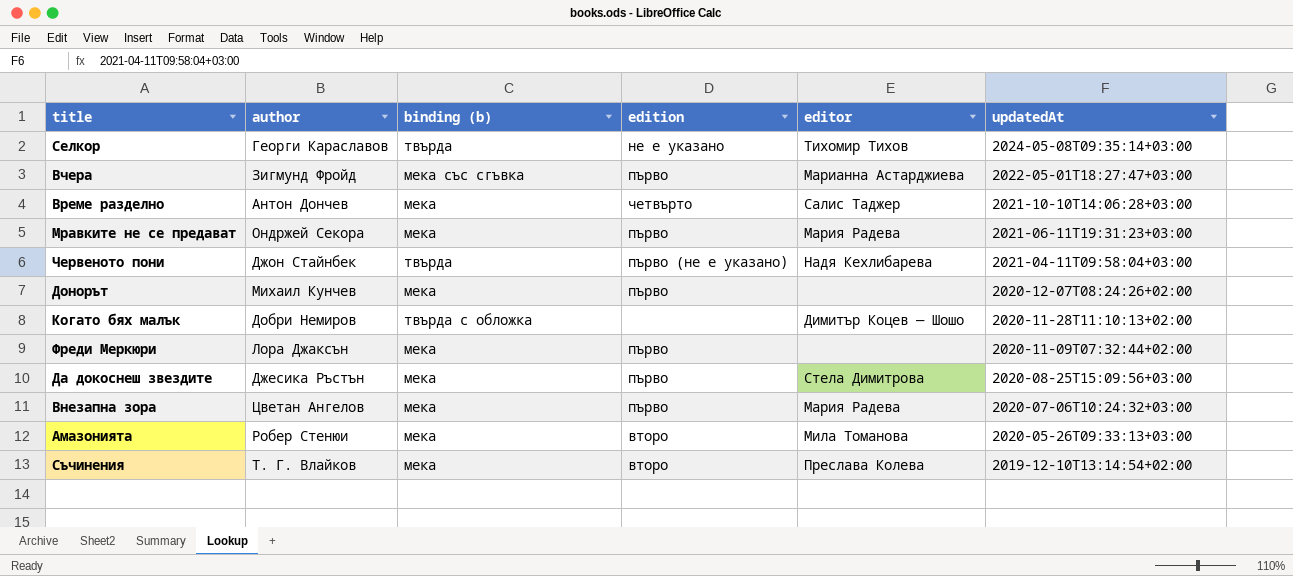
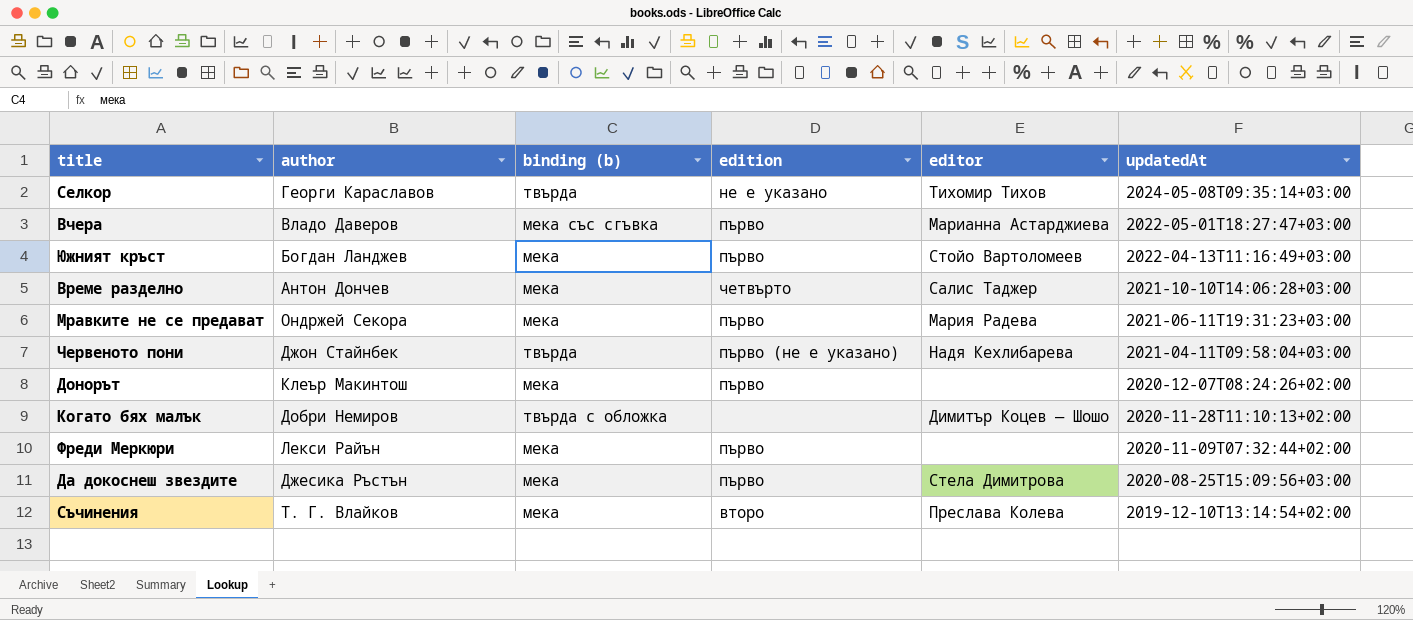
row Внезапна зора: Цветан Ангелов | мека | първо | Мария Радева | 2020-07-06T10:24:32+03:00 -> none
row Амазонията: Робер Стенюи | мека | второ | Мила Томанова | 2020-05-26T09:33:13+03:00 -> none
Вчера | author: Зигмунд Фройд -> Владо Даверов
row Южният кръст: none -> Богдан Ланджев | мека | първо | Стойо Вартоломеев | 2022-04-13T11:16:49+03:00
Донорът | author: Михаил Кунчев -> Клеър Макинтош
Фреди Меркюри | author: Лора Джаксън -> Лекси Райън

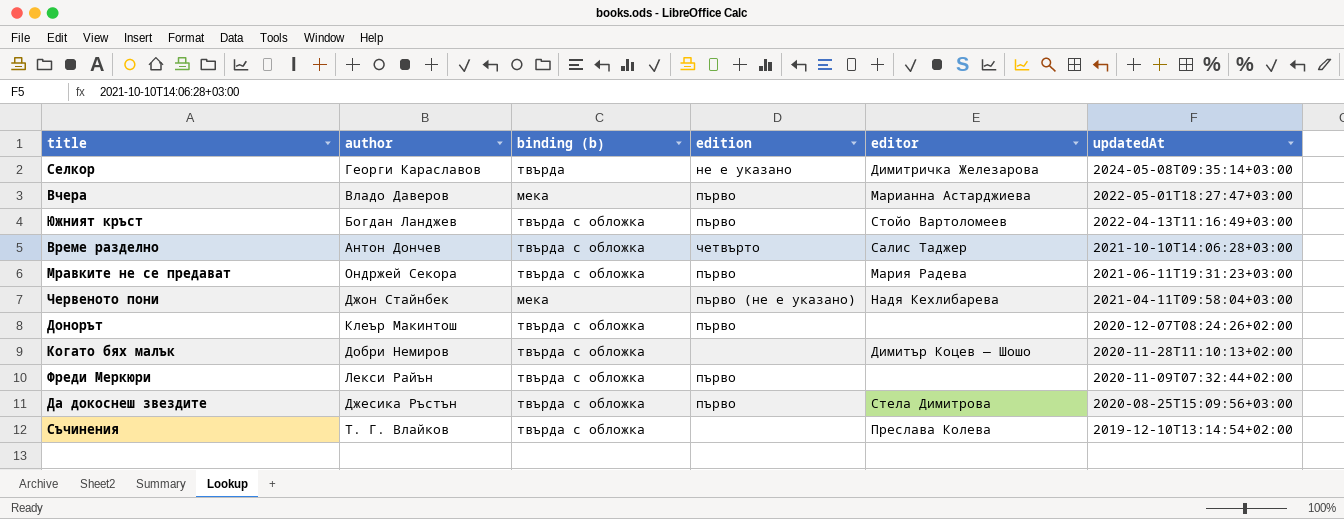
Селкор | editor: Тихомир Тихов -> Димитричка Железарова
Вчера | binding (b): мека със сгъвка -> мека
Южният кръст | binding (b): мека -> твърда с обложка
Време разделно | binding (b): мека -> твърда с обложка
Мравките не се предават | binding (b): мека -> твърда с обложка
Червеното пони | binding (b): твърда -> мека
Донорът | binding (b): мека -> твърда с обложка
Фреди Меркюри | binding (b): мека -> твърда с обложка
Да докоснеш звездите | binding (b): мека -> твърда с обложка
Съчинения | binding (b): мека -> твърда с обложка
Съчинения | edition: второ -> none

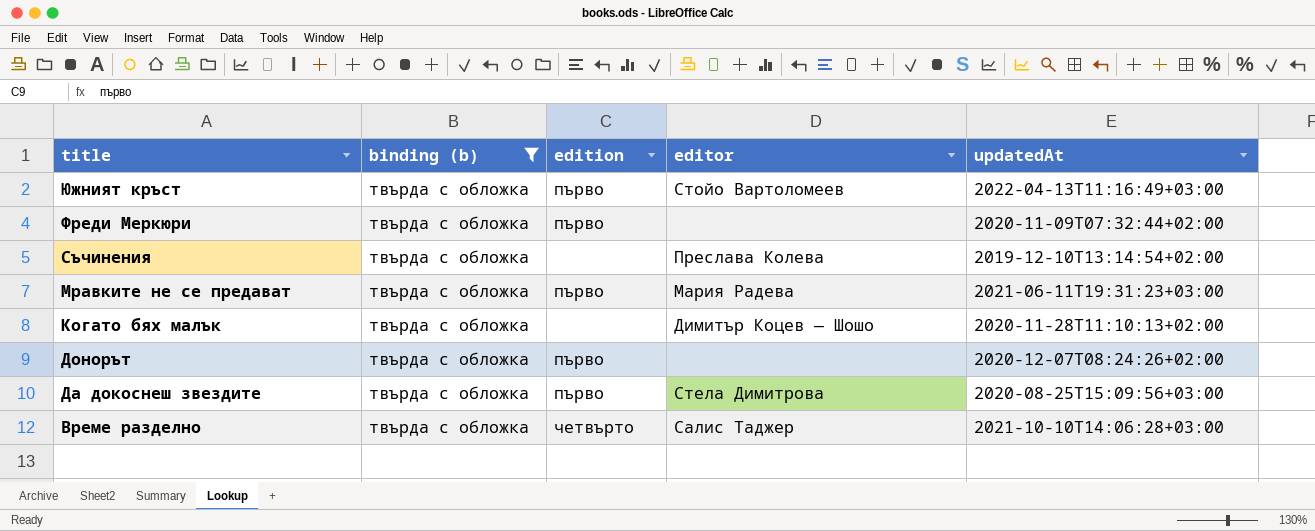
filter: none -> binding (b) = твърда с обложка
row order: updatedAt descending -> title descending
column author | position: 2 -> none

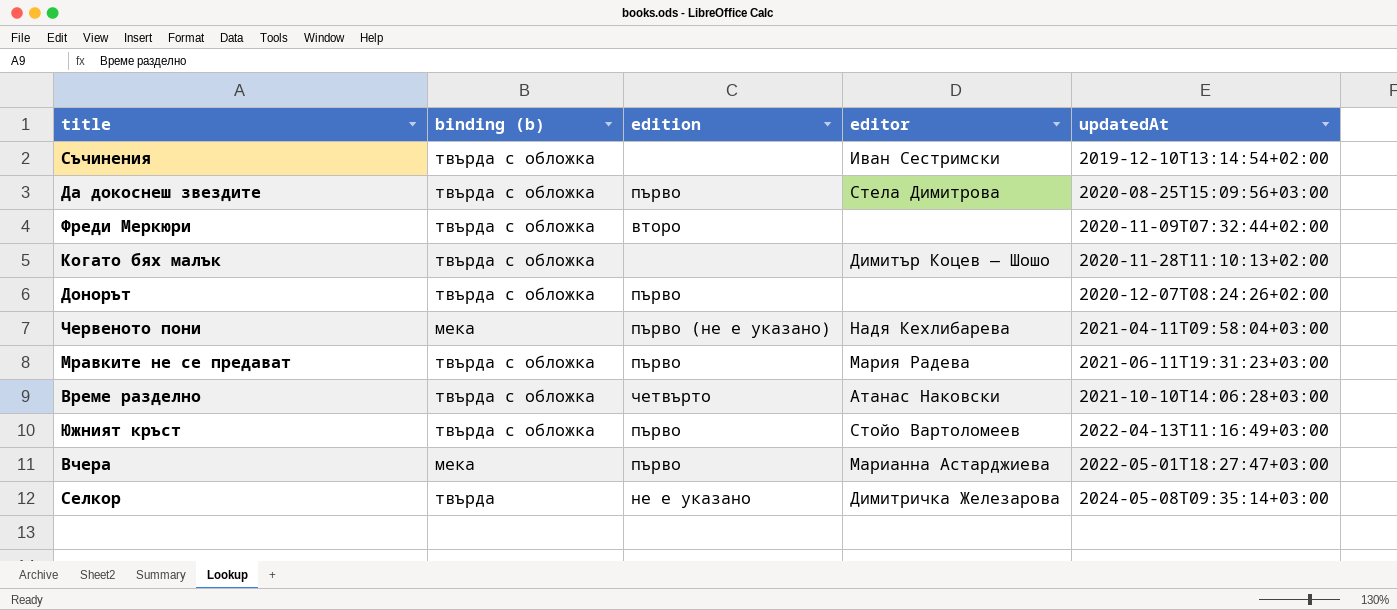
filter: binding (b) = твърда с обложка -> none
row order: title descending -> updatedAt ascending
Съчинения | editor: Преслава Колева -> Иван Сестримски
Фреди Меркюри | edition: първо -> второ
Време разделно | editor: Салис Таджер -> Атанас Наковски

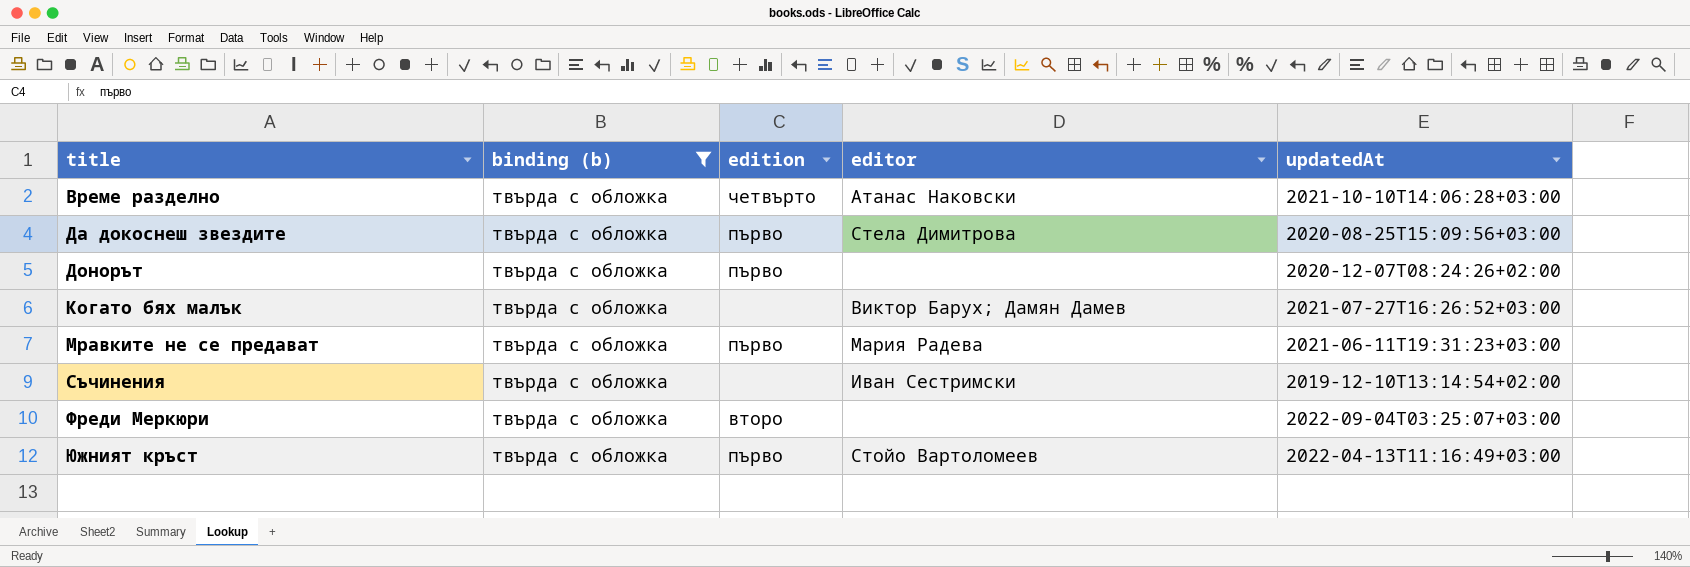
filter: none -> binding (b) = твърда с обложка
row order: updatedAt ascending -> title ascending
Когато бях малък | editor: Димитър Коцев — Шошо -> Виктор Барух; Дамян Дамев
Когато бях малък | updatedAt: 2020-11-28T11:10:13+02:00 -> 2021-07-27T16:26:52+03:00
Фреди Меркюри | updatedAt: 2020-11-09T07:32:44+02:00 -> 2022-09-04T03:25:07+03:00

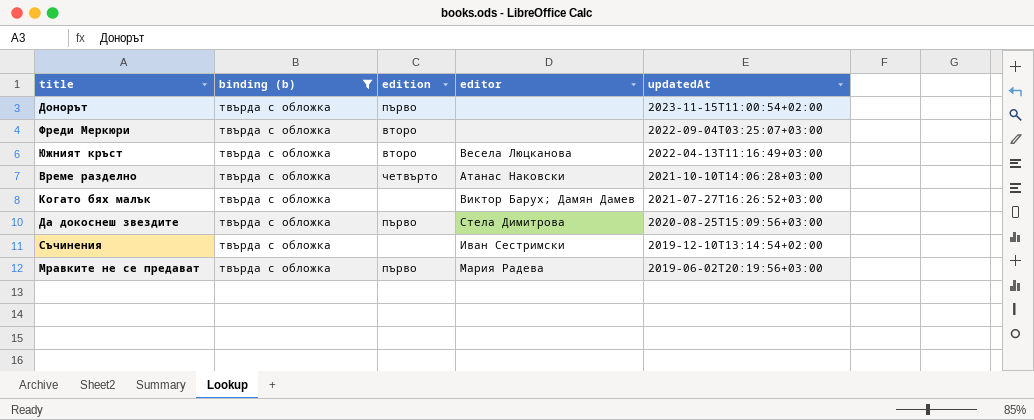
row order: title ascending -> updatedAt descending
Донорът | updatedAt: 2020-12-07T08:24:26+02:00 -> 2023-11-15T11:00:54+02:00
Южният кръст | edition: първо -> второ
Южният кръст | editor: Стойо Вартоломеев -> Весела Люцканова
Мравките не се предават | updatedAt: 2021-06-11T19:31:23+03:00 -> 2019-06-02T20:19:56+03:00

